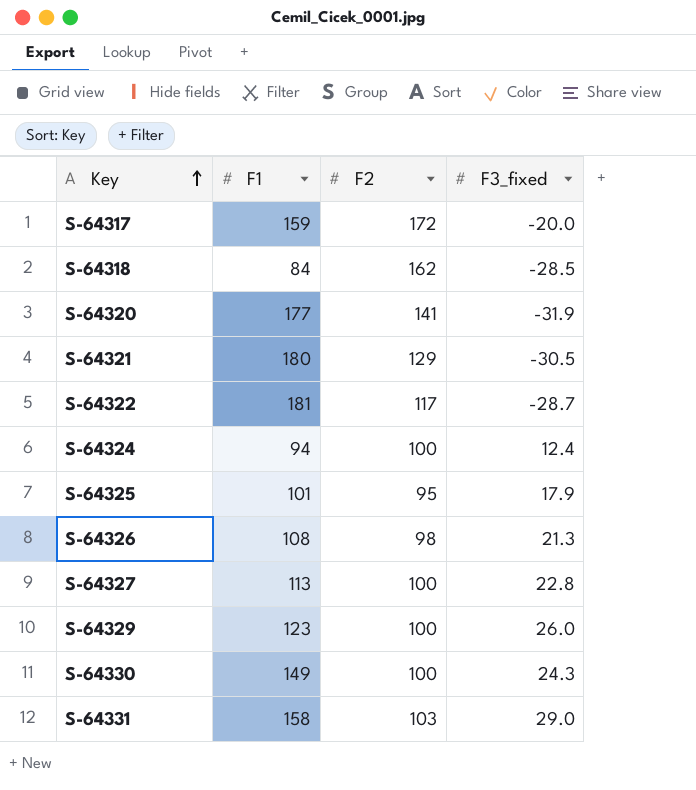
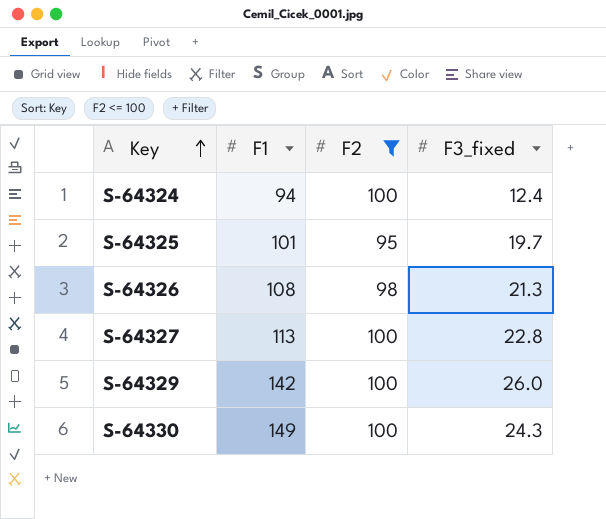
filter: none -> F2 <= 100
S-64325 | F3_fixed: 17.9 -> 19.7
S-64329 | F1: 123 -> 142

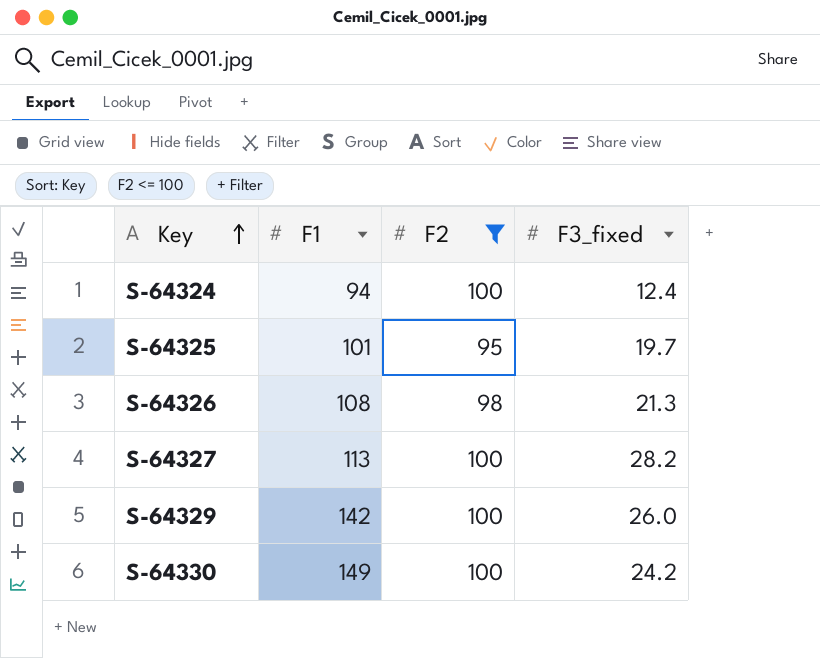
S-64327 | F3_fixed: 22.8 -> 28.2
S-64330 | F3_fixed: 24.3 -> 24.2

